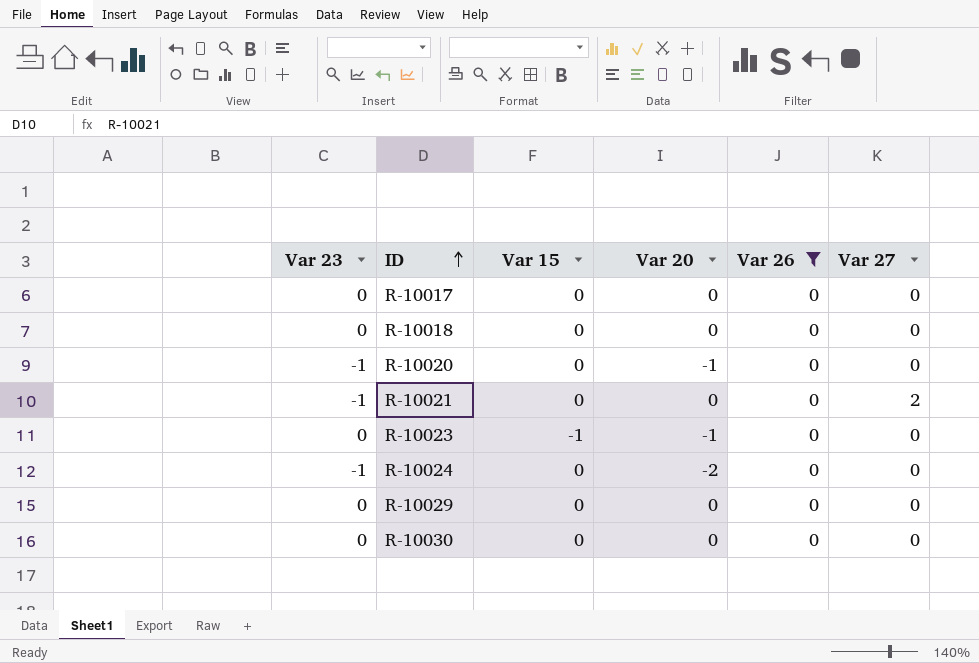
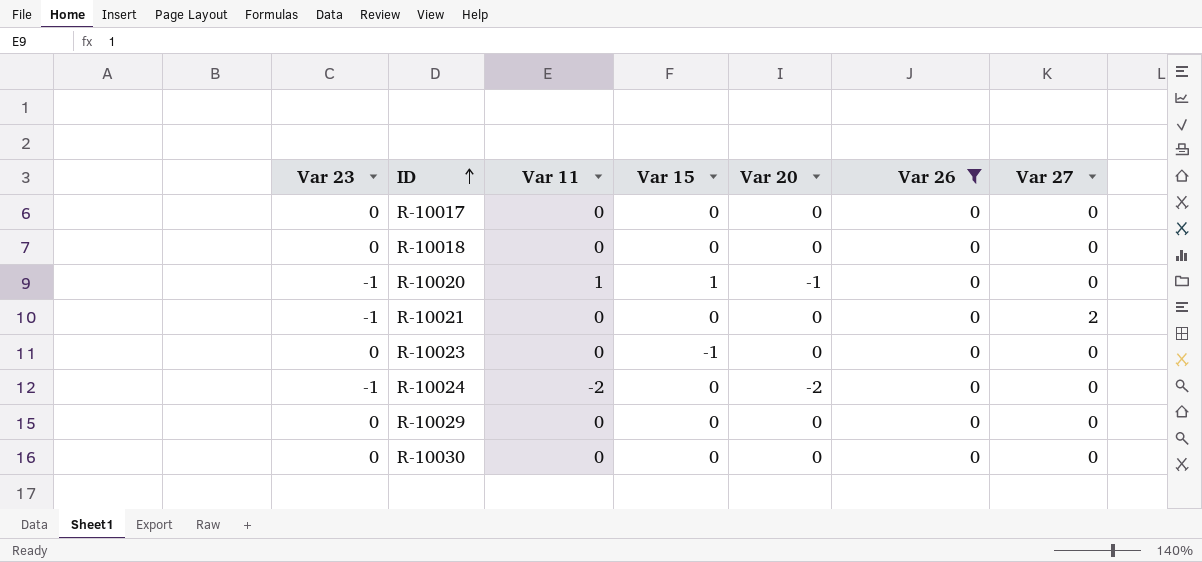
column Var 11 | position: none -> 3
R-10020 | Var 15: 0 -> 1
R-10023 | Var 20: -1 -> 0

